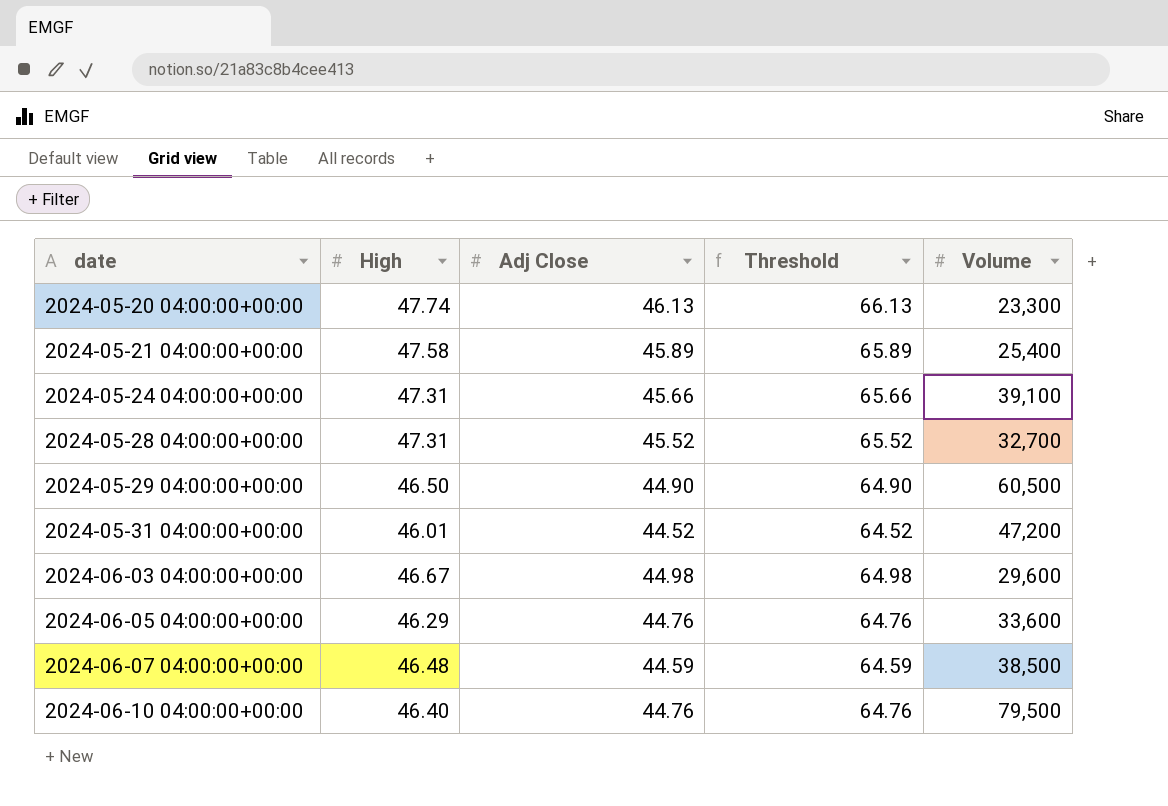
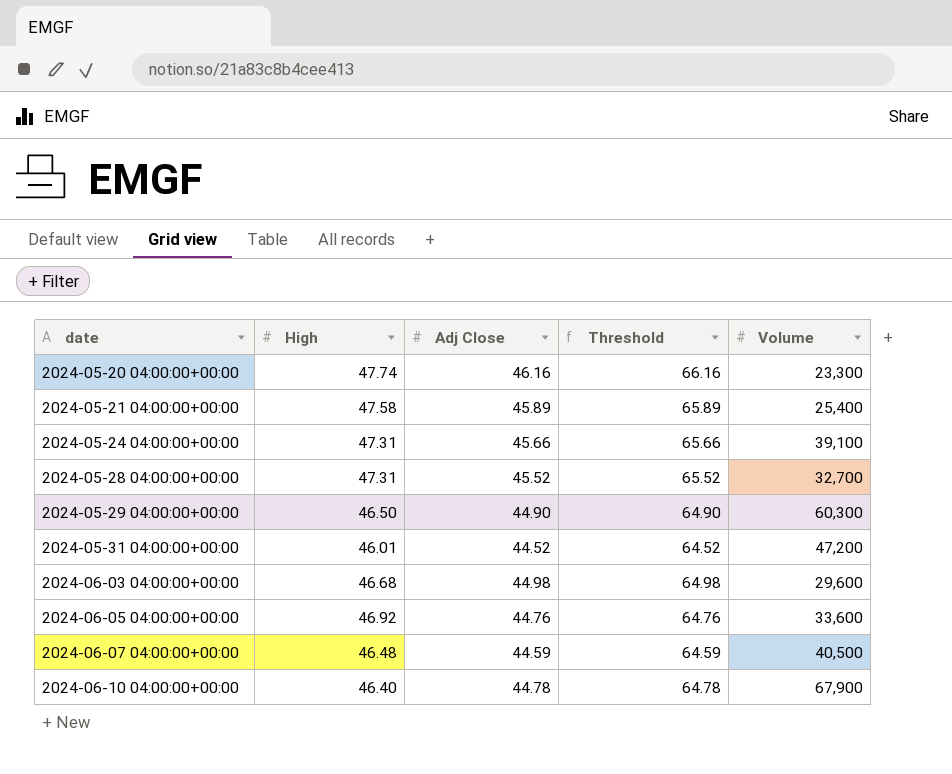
2024-05-20 04:00:00+00:00 | Adj Close: 46.13 -> 46.16
2024-05-20 04:00:00+00:00 | Threshold: 66.13 -> 66.16
2024-05-29 04:00:00+00:00 | Volume: 60,500 -> 60,300
2024-06-03 04:00:00+00:00 | High: 46.67 -> 46.68
2024-06-05 04:00:00+00:00 | High: 46.29 -> 46.92
2024-06-07 04:00:00+00:00 | Volume: 38,500 -> 40,500
2024-06-10 04:00:00+00:00 | Adj Close: 44.76 -> 44.78
2024-06-10 04:00:00+00:00 | Threshold: 64.76 -> 64.78
2024-06-10 04:00:00+00:00 | Volume: 79,500 -> 67,900

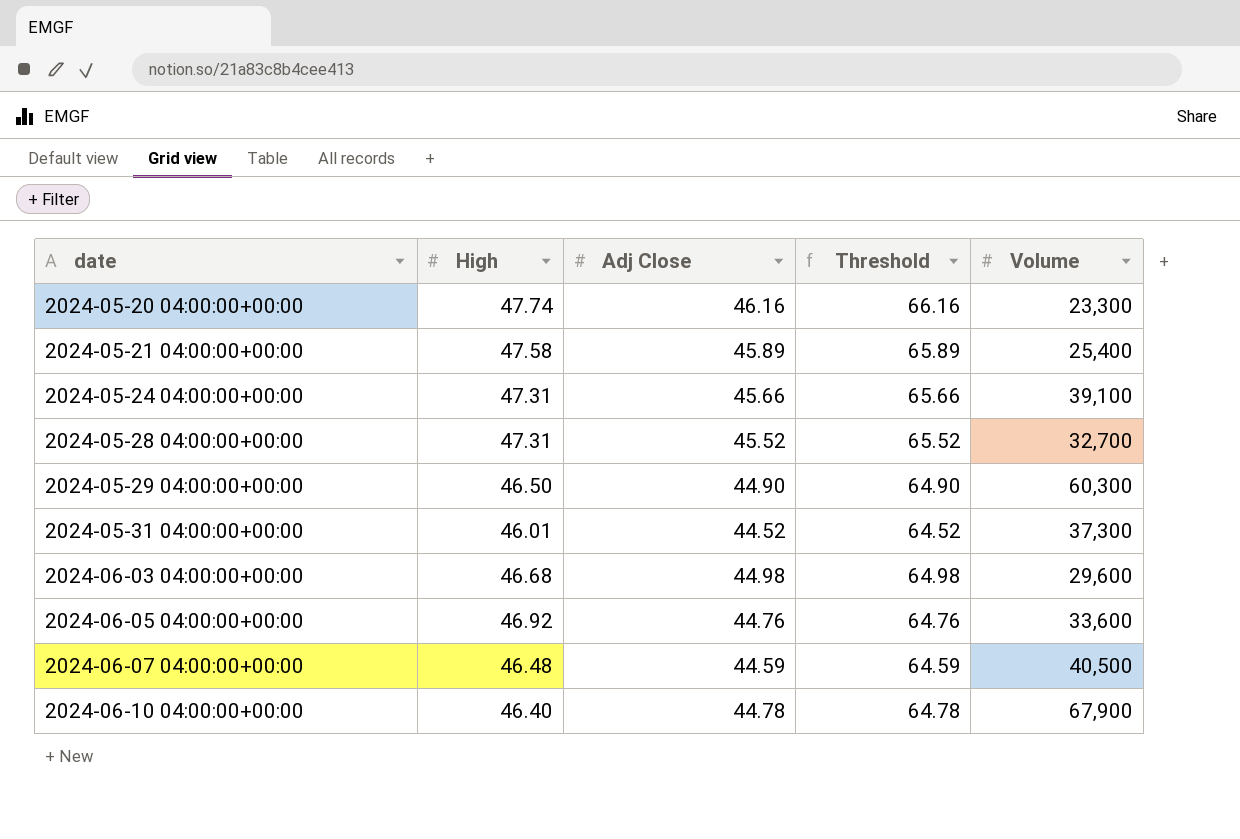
2024-05-31 04:00:00+00:00 | Volume: 47,200 -> 37,300

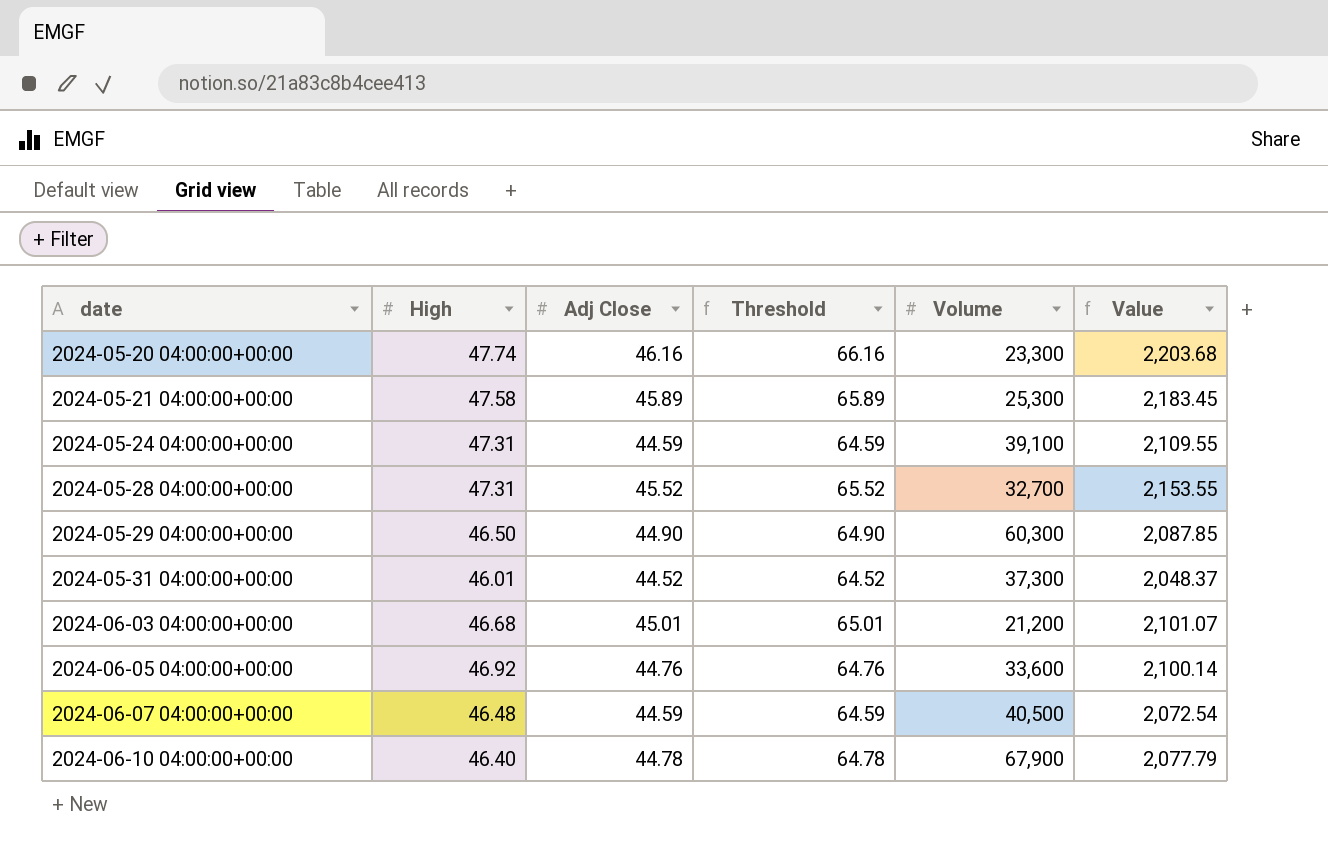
column Value | formula: none -> [High] * [Adj Close]
2024-05-21 04:00:00+00:00 | Volume: 25,400 -> 25,300
2024-05-24 04:00:00+00:00 | Adj Close: 45.66 -> 44.59
2024-05-24 04:00:00+00:00 | Threshold: 65.66 -> 64.59
2024-06-03 04:00:00+00:00 | Adj Close: 44.98 -> 45.01
2024-06-03 04:00:00+00:00 | Threshold: 64.98 -> 65.01
2024-06-03 04:00:00+00:00 | Volume: 29,600 -> 21,200

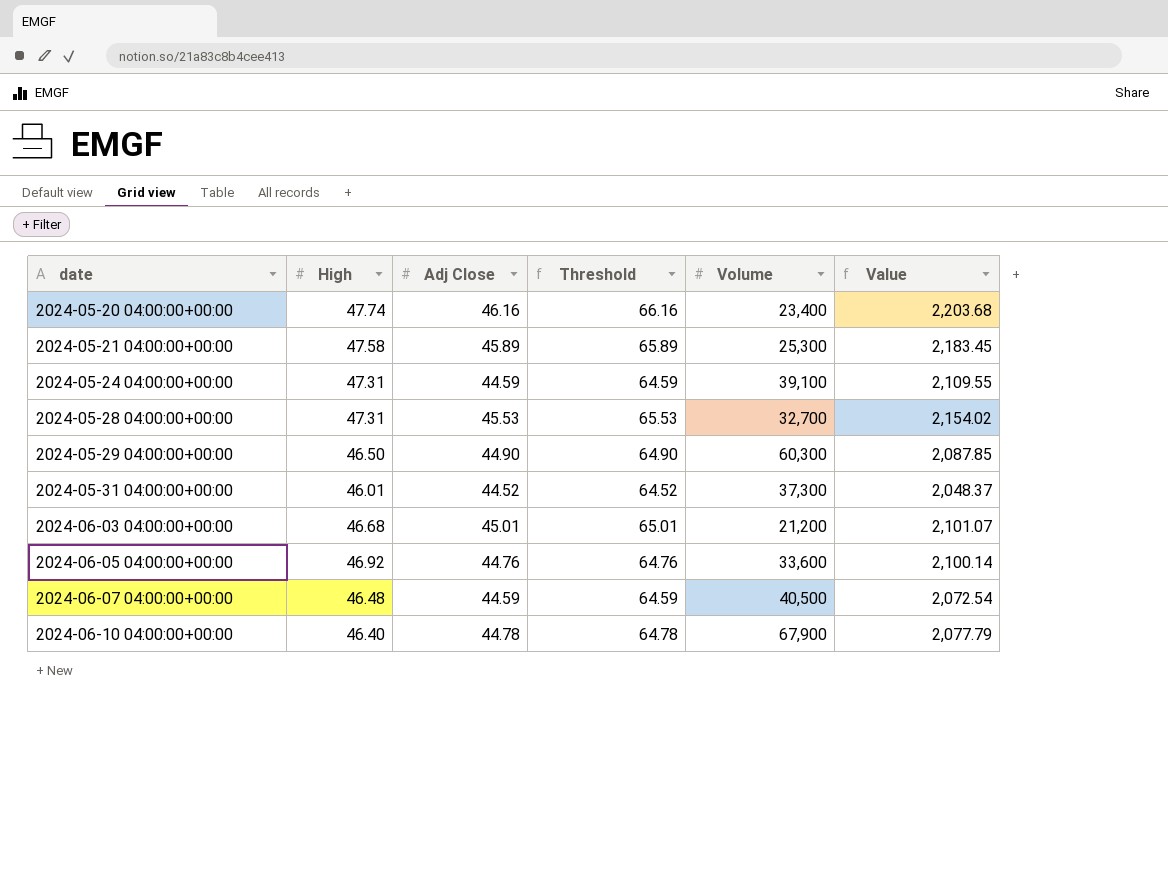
2024-05-20 04:00:00+00:00 | Volume: 23,300 -> 23,400
2024-05-28 04:00:00+00:00 | Adj Close: 45.52 -> 45.53
2024-05-28 04:00:00+00:00 | Threshold: 65.52 -> 65.53
2024-05-28 04:00:00+00:00 | Value: 2,153.55 -> 2,154.02

